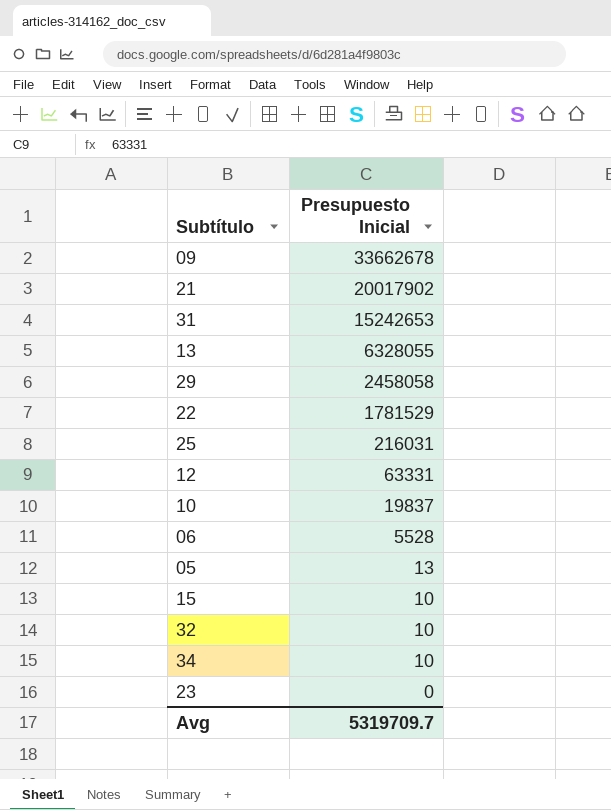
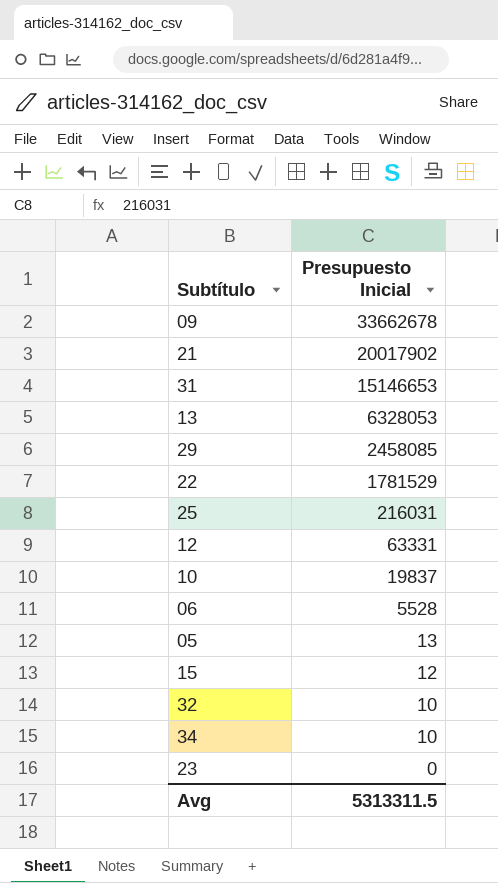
31 | Presupuesto Inicial: 15242653 -> 15146653
13 | Presupuesto Inicial: 6328055 -> 6328053
29 | Presupuesto Inicial: 2458058 -> 2458085
15 | Presupuesto Inicial: 10 -> 12
Avg | Presupuesto Inicial: 5319709.7 -> 5313311.5

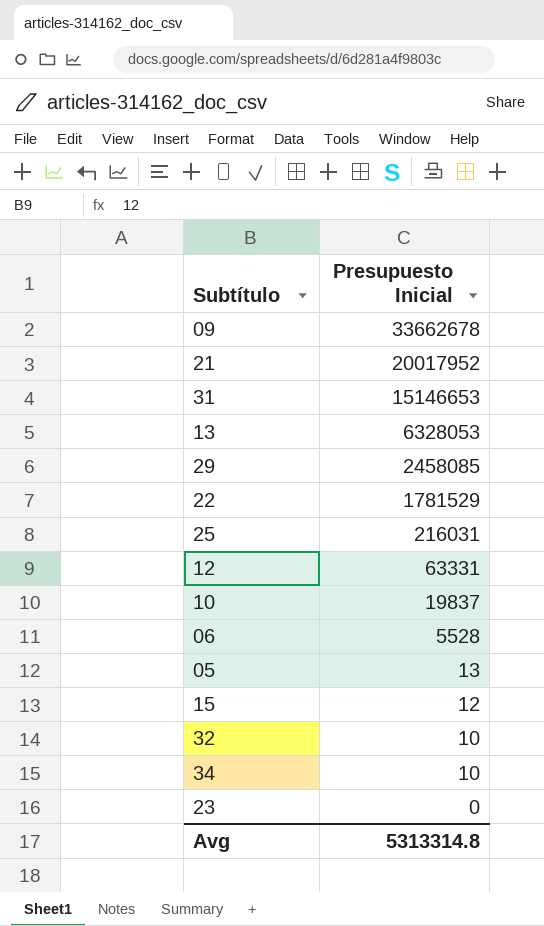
21 | Presupuesto Inicial: 20017902 -> 20017952
Avg | Presupuesto Inicial: 5313311.5 -> 5313314.8

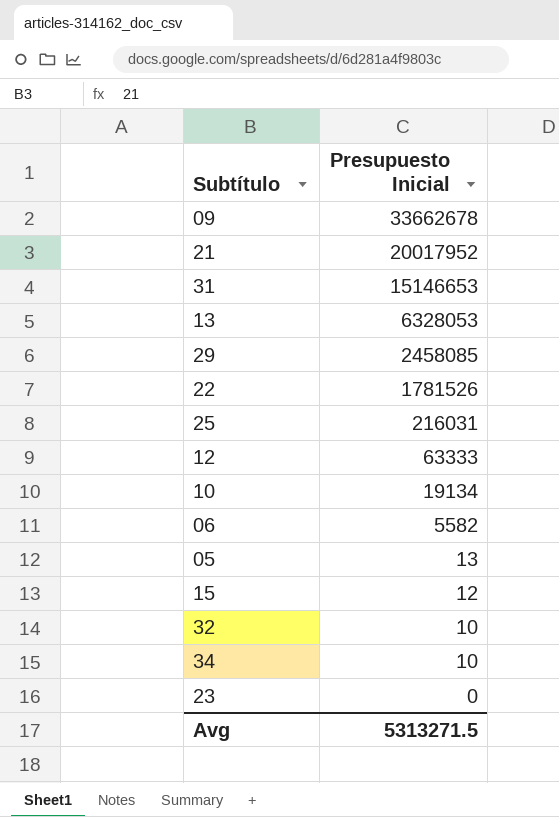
22 | Presupuesto Inicial: 1781529 -> 1781526
12 | Presupuesto Inicial: 63331 -> 63333
10 | Presupuesto Inicial: 19837 -> 19134
06 | Presupuesto Inicial: 5528 -> 5582
Avg | Presupuesto Inicial: 5313314.8 -> 5313271.5

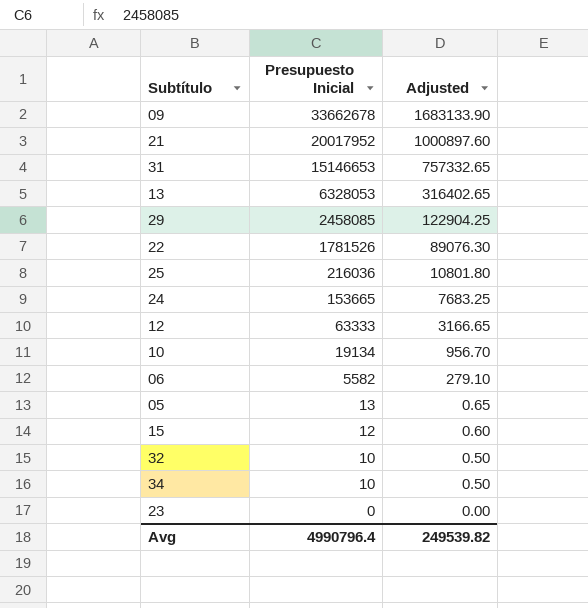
column Adjusted | formula: none -> [Presupuesto Inicial] * 0.05
25 | Presupuesto Inicial: 216031 -> 216036
row 24: none -> 153665 | 7683.25
Avg | Presupuesto Inicial: 5313271.5 -> 4990796.4

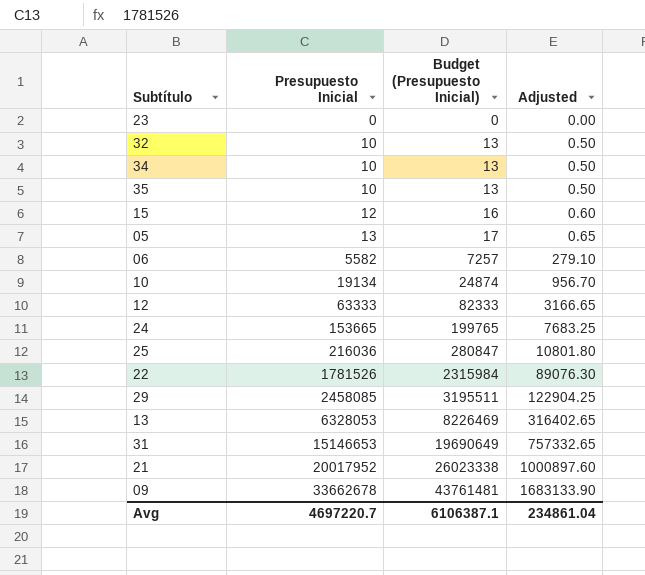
row order: Presupuesto Inicial descending -> Presupuesto Inicial ascending
column Budget (Presupuesto Inicial) | formula: none -> [Presupuesto Inicial] * 1.3
row 35: none -> 10 | 13 | 0.50
Avg | Presupuesto Inicial: 4990796.4 -> 4697220.7
Avg | Adjusted: 249539.82 -> 234861.04

